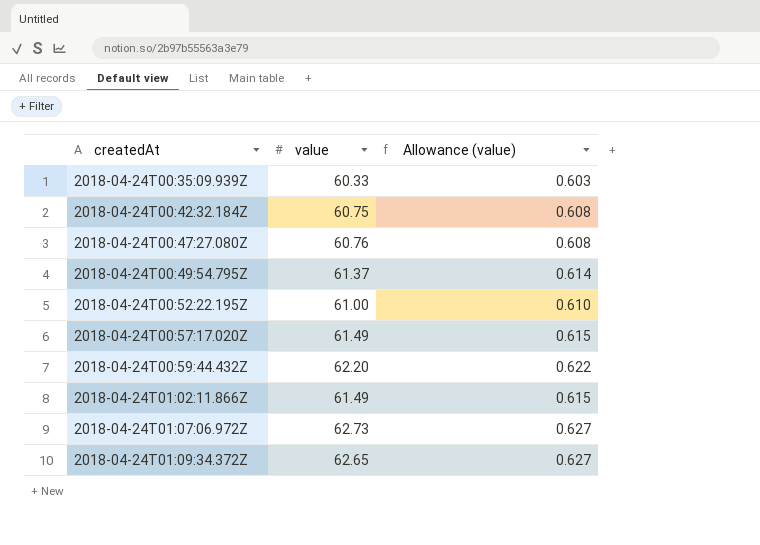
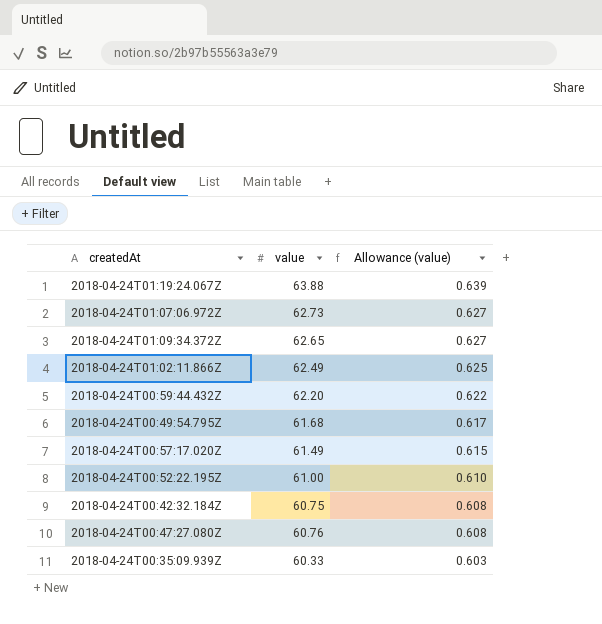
row order: createdAt ascending -> Allowance (value) descending
row 2018-04-24T01:19:24.067Z: none -> 63.88 | 0.639
2018-04-24T01:02:11.866Z | value: 61.49 -> 62.49
2018-04-24T01:02:11.866Z | Allowance (value): 0.615 -> 0.625
2018-04-24T00:49:54.795Z | value: 61.37 -> 61.68
2018-04-24T00:49:54.795Z | Allowance (value): 0.614 -> 0.617

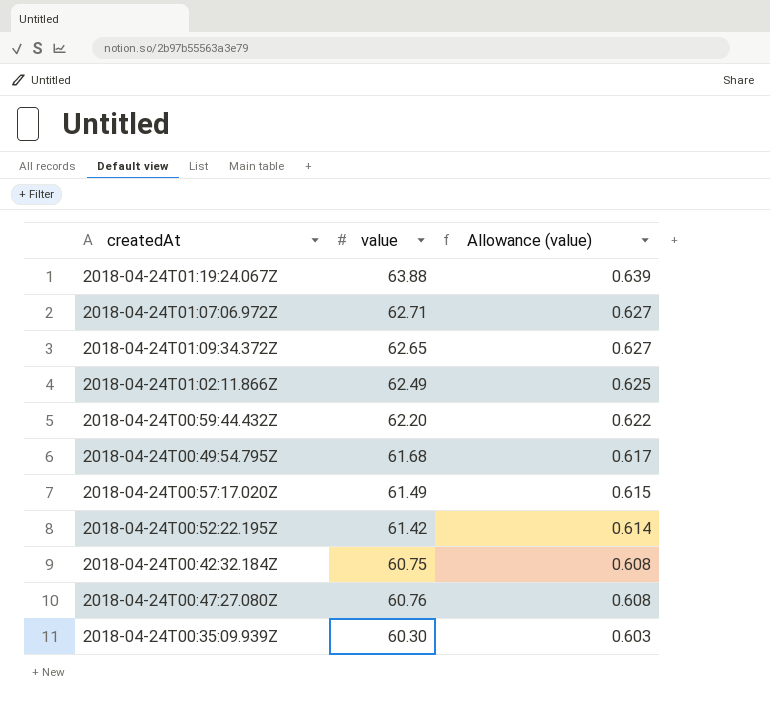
2018-04-24T01:07:06.972Z | value: 62.73 -> 62.71
2018-04-24T00:52:22.195Z | value: 61.00 -> 61.42
2018-04-24T00:52:22.195Z | Allowance (value): 0.610 -> 0.614
2018-04-24T00:35:09.939Z | value: 60.33 -> 60.30

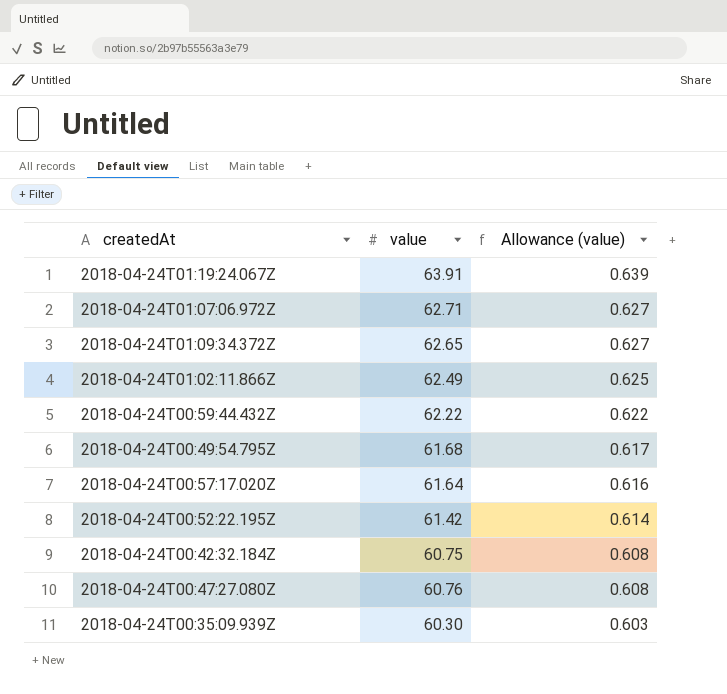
2018-04-24T01:19:24.067Z | value: 63.88 -> 63.91
2018-04-24T00:59:44.432Z | value: 62.20 -> 62.22
2018-04-24T00:57:17.020Z | value: 61.49 -> 61.64
2018-04-24T00:57:17.020Z | Allowance (value): 0.615 -> 0.616

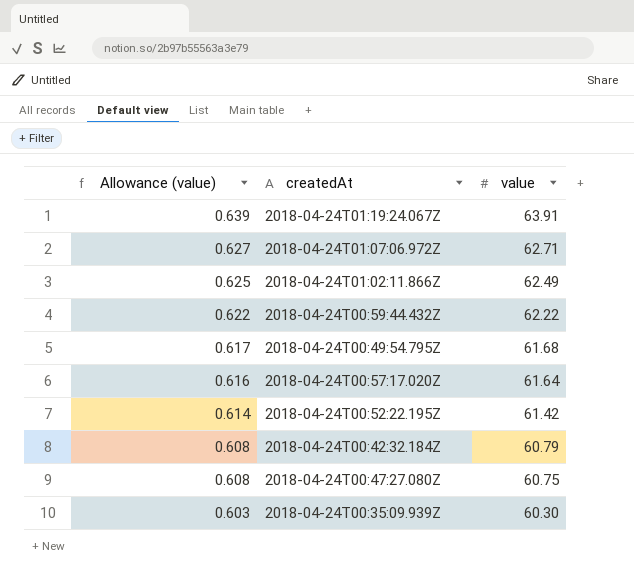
column Allowance (value) | position: 3 -> 1
row 2018-04-24T01:09:34.372Z: 62.65 | 0.627 -> none
2018-04-24T00:42:32.184Z | value: 60.75 -> 60.79
2018-04-24T00:47:27.080Z | value: 60.76 -> 60.75

